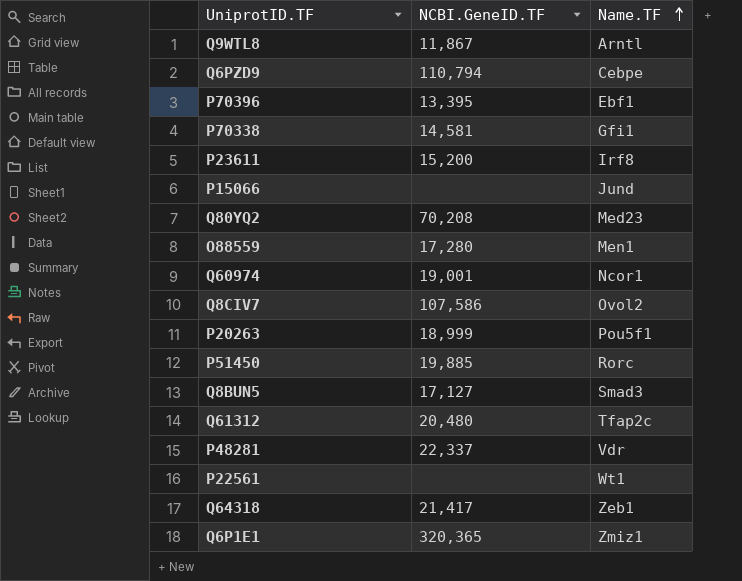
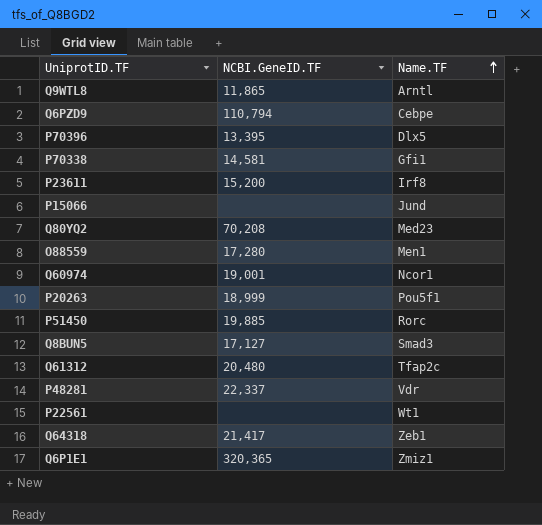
row Q8CIV7: 107,586 | Ovol2 -> none
Q9WTL8 | NCBI.GeneID.TF: 11,867 -> 11,865
P70396 | Name.TF: Ebf1 -> Dlx5

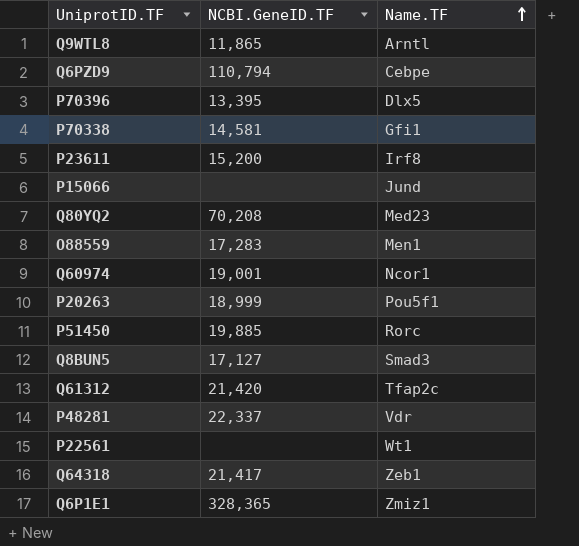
O88559 | NCBI.GeneID.TF: 17,280 -> 17,283
Q61312 | NCBI.GeneID.TF: 20,480 -> 21,420
Q6P1E1 | NCBI.GeneID.TF: 320,365 -> 328,365

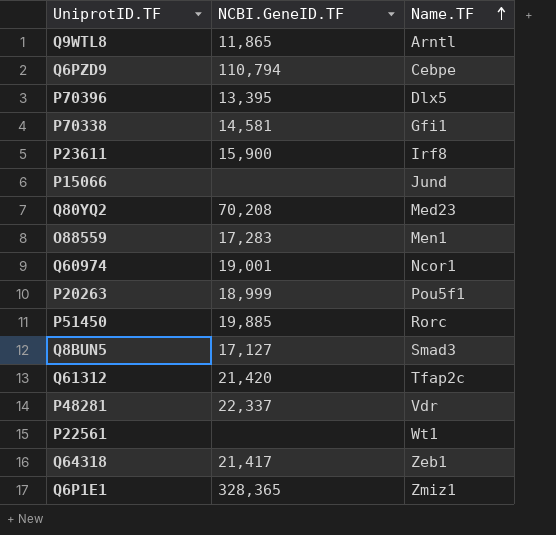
P23611 | NCBI.GeneID.TF: 15,200 -> 15,900

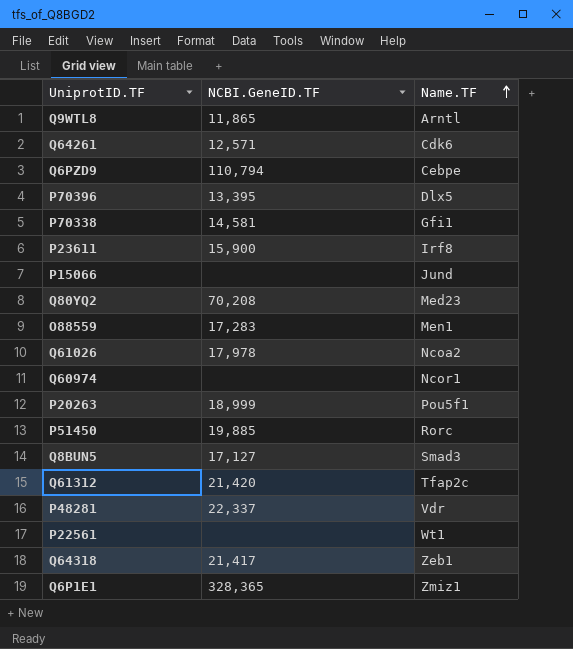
row Q64261: none -> 12,571 | Cdk6
row Q61026: none -> 17,978 | Ncoa2
Q60974 | NCBI.GeneID.TF: 19,001 -> none

